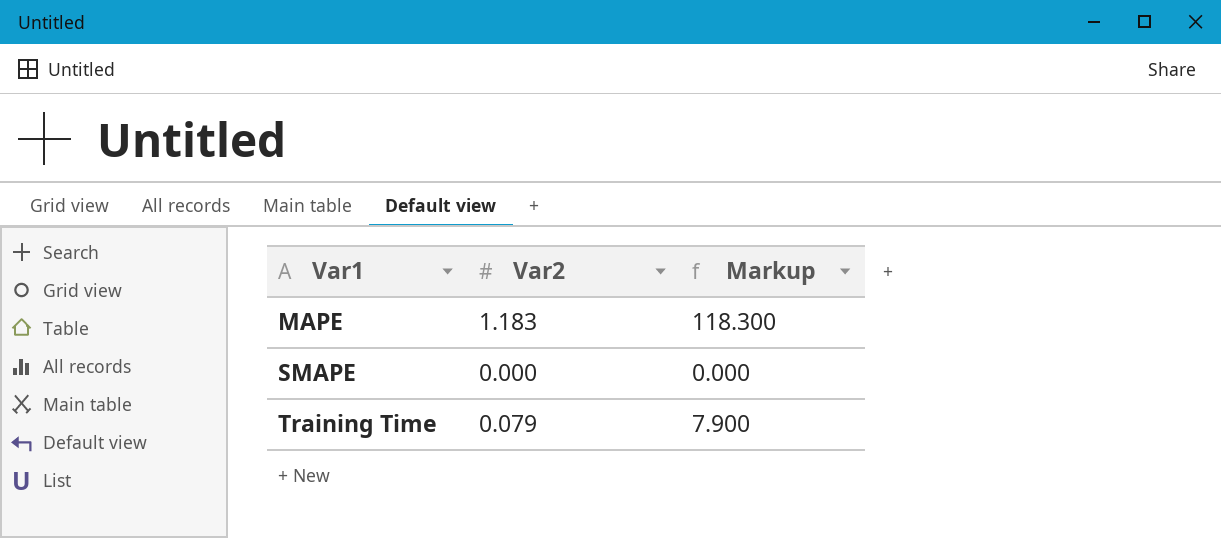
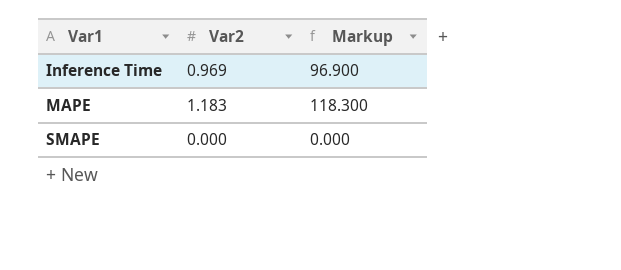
row Training Time: 0.079 | 7.900 -> none
row Inference Time: none -> 0.969 | 96.900

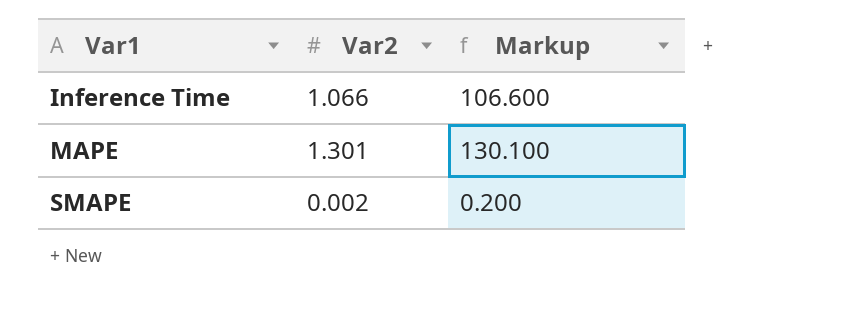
Inference Time | Var2: 0.969 -> 1.066
Inference Time | Markup: 96.900 -> 106.600
MAPE | Var2: 1.183 -> 1.301
MAPE | Markup: 118.300 -> 130.100
SMAPE | Var2: 0.000 -> 0.002
SMAPE | Markup: 0.000 -> 0.200

